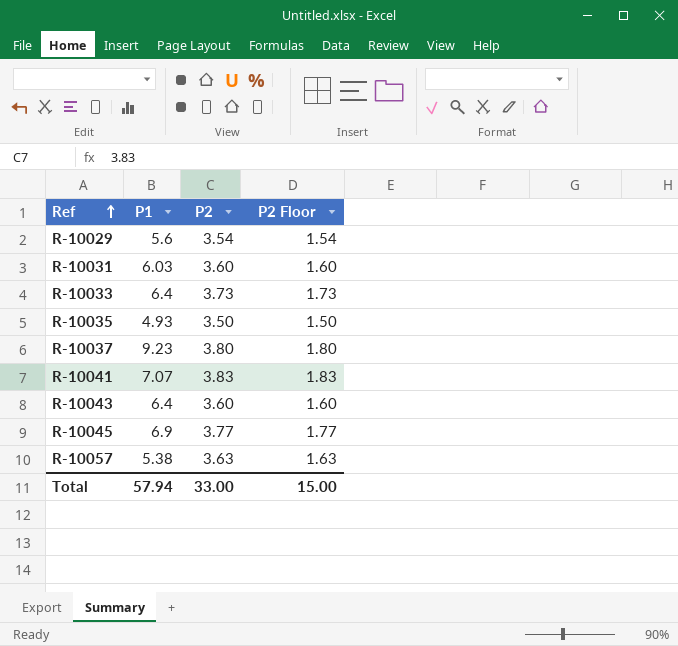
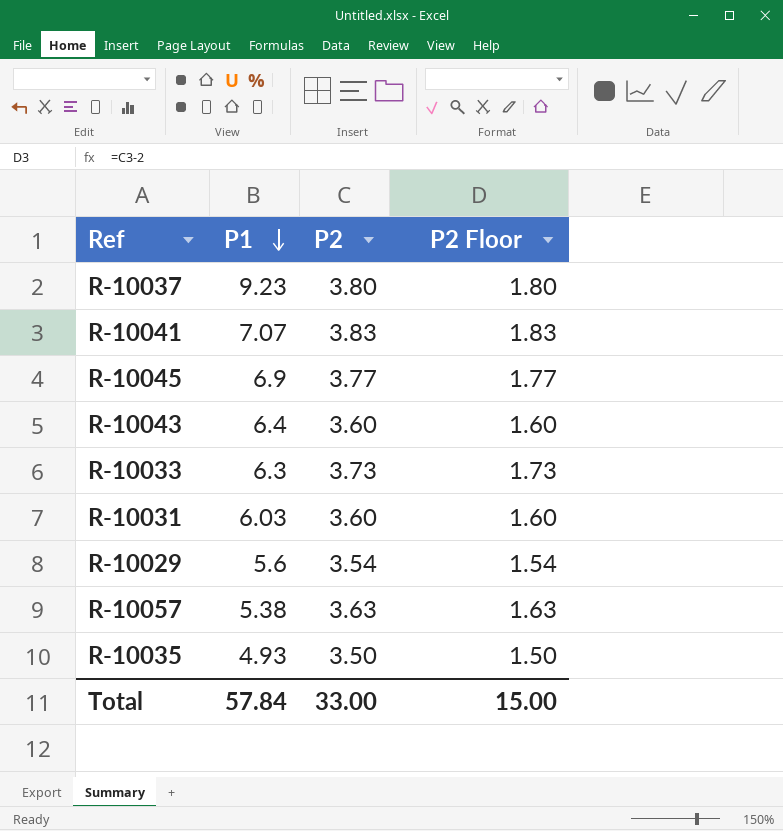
row order: Ref ascending -> P1 descending
R-10033 | P1: 6.4 -> 6.3
Total | P1: 57.94 -> 57.84

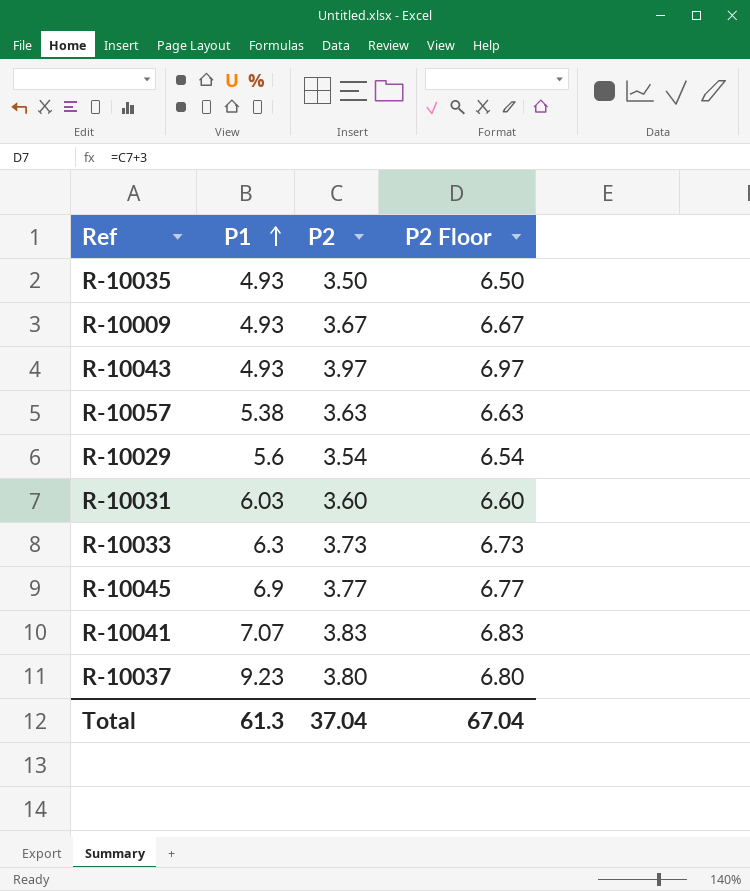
row order: P1 descending -> P1 ascending
column P2 Floor | formula: [P2] - 2 -> [P2] + 3
row R-10009: none -> 4.93 | 3.67 | 6.67
R-10043 | P1: 6.4 -> 4.93
R-10043 | P2: 3.60 -> 3.97
Total | P1: 57.84 -> 61.3
Total | P2: 33.00 -> 37.04
Total | P2 Floor: 15.00 -> 67.04

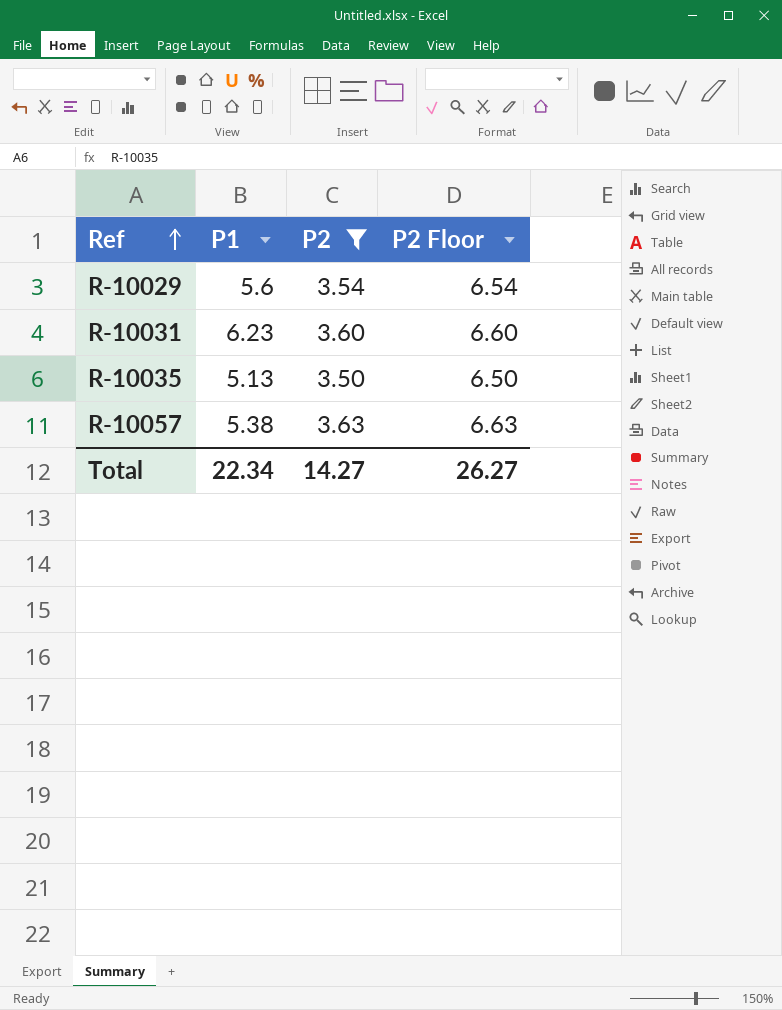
filter: none -> P2 <= 3.63
row order: P1 ascending -> Ref ascending
R-10031 | P1: 6.03 -> 6.23
R-10035 | P1: 4.93 -> 5.13
Total | P1: 61.3 -> 22.34
Total | P2: 37.04 -> 14.27
Total | P2 Floor: 67.04 -> 26.27

